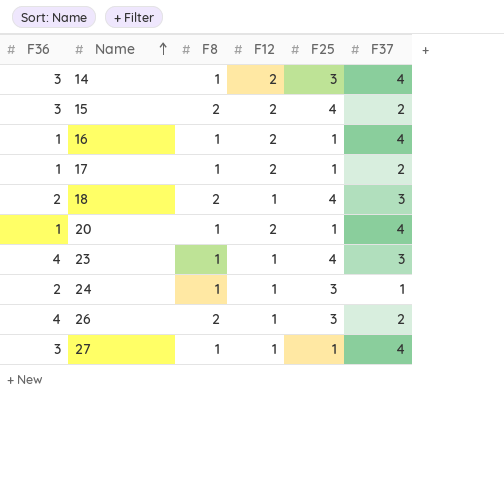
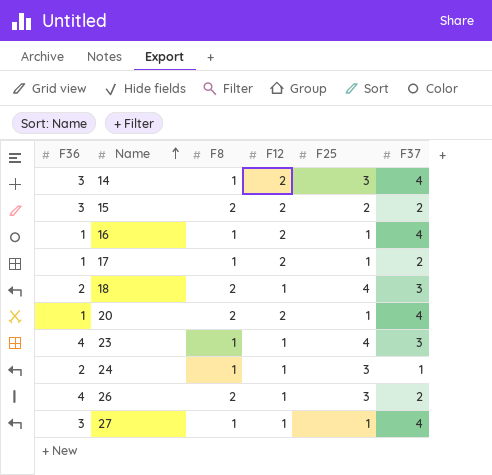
15 | F25: 4 -> 2
20 | F8: 1 -> 2

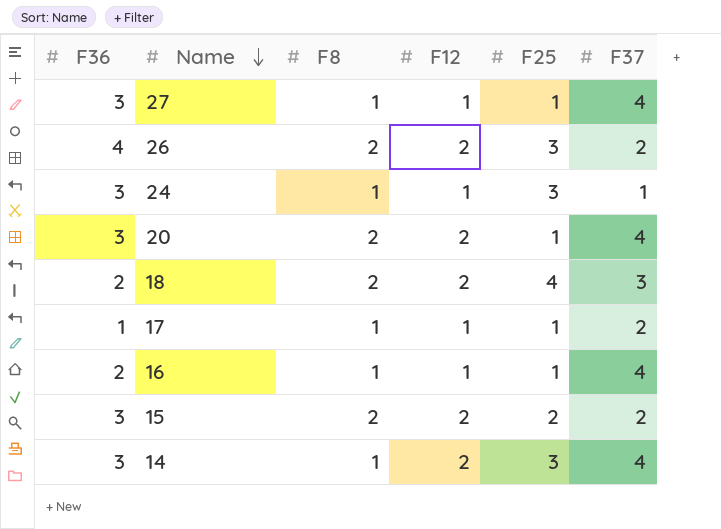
row order: Name ascending -> Name descending
row 23: 4 | 1 | 1 | 4 | 3 -> none
26 | F12: 1 -> 2
24 | F36: 2 -> 3
20 | F36: 1 -> 3
18 | F12: 1 -> 2
17 | F12: 2 -> 1
16 | F36: 1 -> 2
16 | F12: 2 -> 1

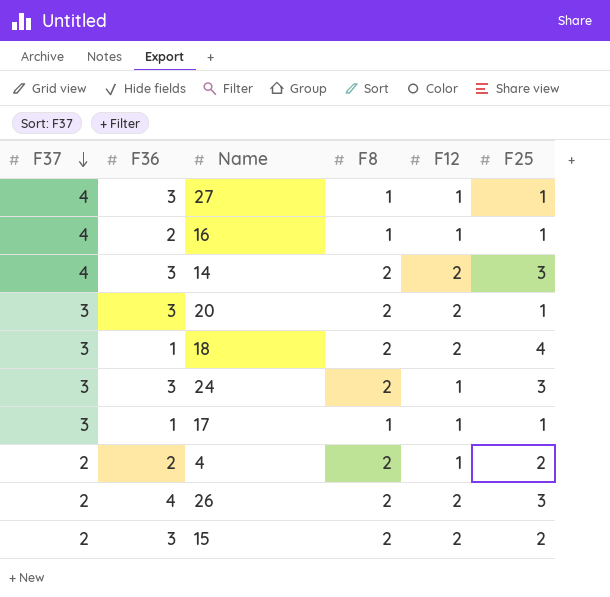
row order: Name descending -> F37 descending
column F37 | position: 6 -> 1
14 | F8: 1 -> 2
20 | F37: 4 -> 3
18 | F36: 2 -> 1
24 | F37: 1 -> 3
24 | F8: 1 -> 2
17 | F37: 2 -> 3
row 4: none -> 2 | 2 | 2 | 1 | 2

